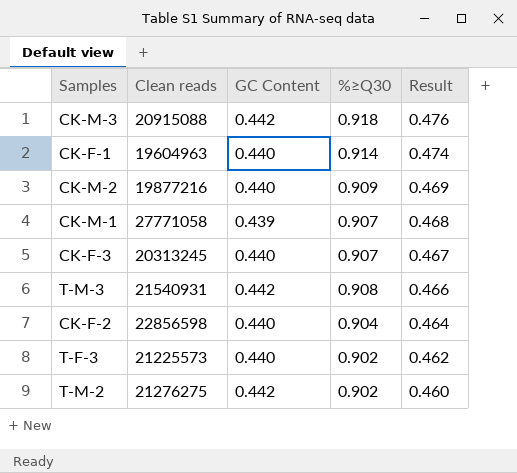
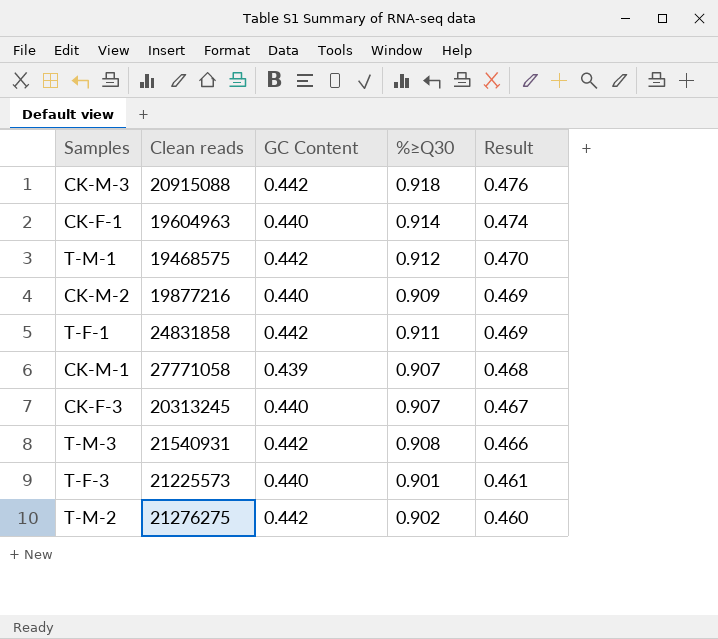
row CK-F-2: 22856598 | 0.440 | 0.904 | 0.464 -> none
row T-M-1: none -> 19468575 | 0.442 | 0.912 | 0.470
row T-F-1: none -> 24831858 | 0.442 | 0.911 | 0.469
T-F-3 | %≥Q30: 0.902 -> 0.901
T-F-3 | Result: 0.462 -> 0.461

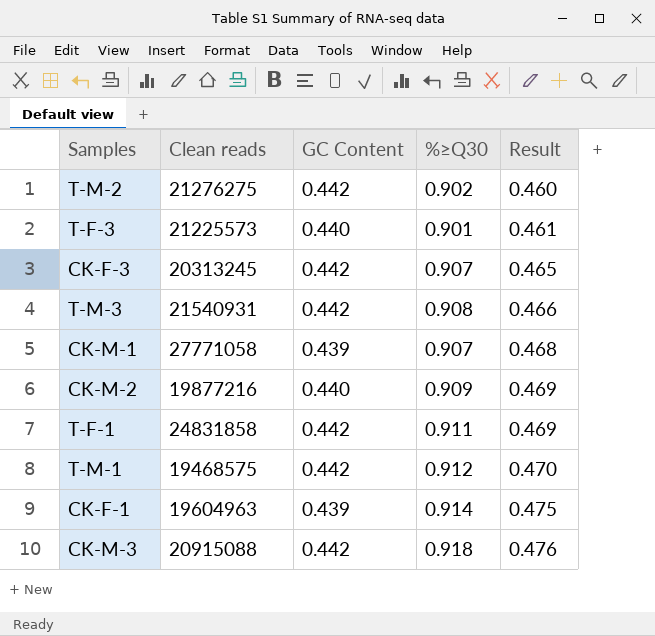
row order: Result descending -> Result ascending
CK-F-3 | GC Content: 0.440 -> 0.442
CK-F-3 | Result: 0.467 -> 0.465
CK-F-1 | GC Content: 0.440 -> 0.439
CK-F-1 | Result: 0.474 -> 0.475

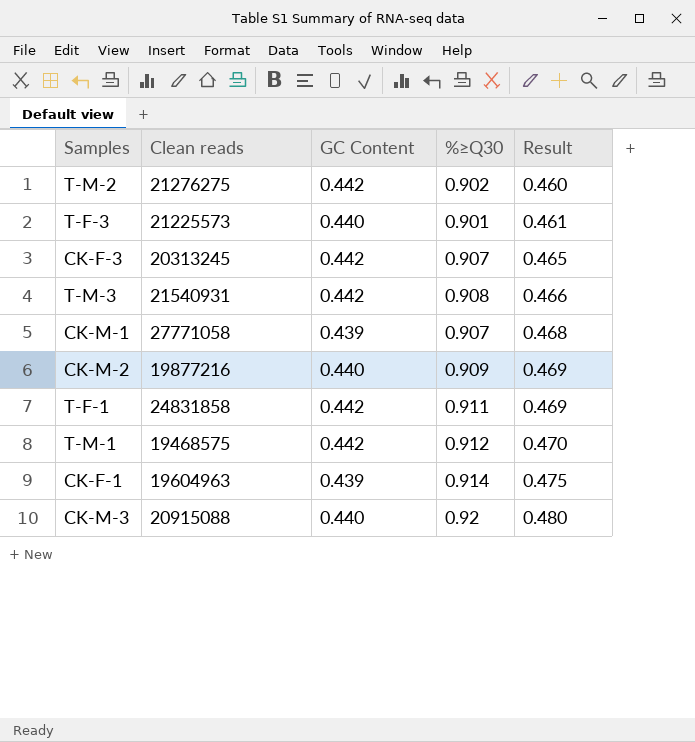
CK-M-3 | GC Content: 0.442 -> 0.440
CK-M-3 | %≥Q30: 0.918 -> 0.92
CK-M-3 | Result: 0.476 -> 0.480

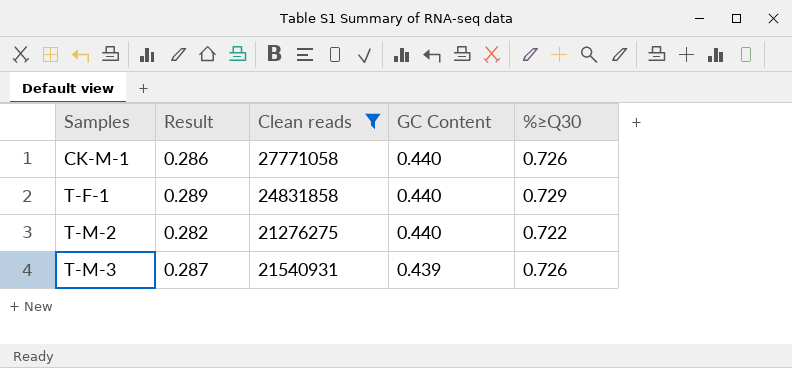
filter: none -> Clean reads >= 21276275
row order: Result ascending -> Samples ascending
column Result | position: 5 -> 2
CK-M-1 | Result: 0.468 -> 0.286
CK-M-1 | GC Content: 0.439 -> 0.440
CK-M-1 | %≥Q30: 0.907 -> 0.726
T-F-1 | Result: 0.469 -> 0.289
T-F-1 | GC Content: 0.442 -> 0.440
T-F-1 | %≥Q30: 0.911 -> 0.729
T-M-2 | Result: 0.460 -> 0.282
T-M-2 | GC Content: 0.442 -> 0.440
T-M-2 | %≥Q30: 0.902 -> 0.722
T-M-3 | Result: 0.466 -> 0.287
T-M-3 | GC Content: 0.442 -> 0.439
T-M-3 | %≥Q30: 0.908 -> 0.726

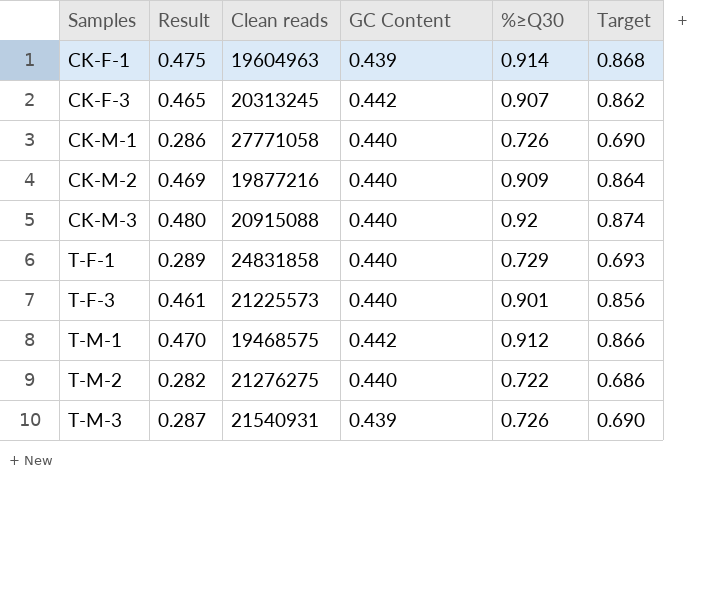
filter: Clean reads >= 21276275 -> none
column Target | formula: none -> [%≥Q30] * 0.95

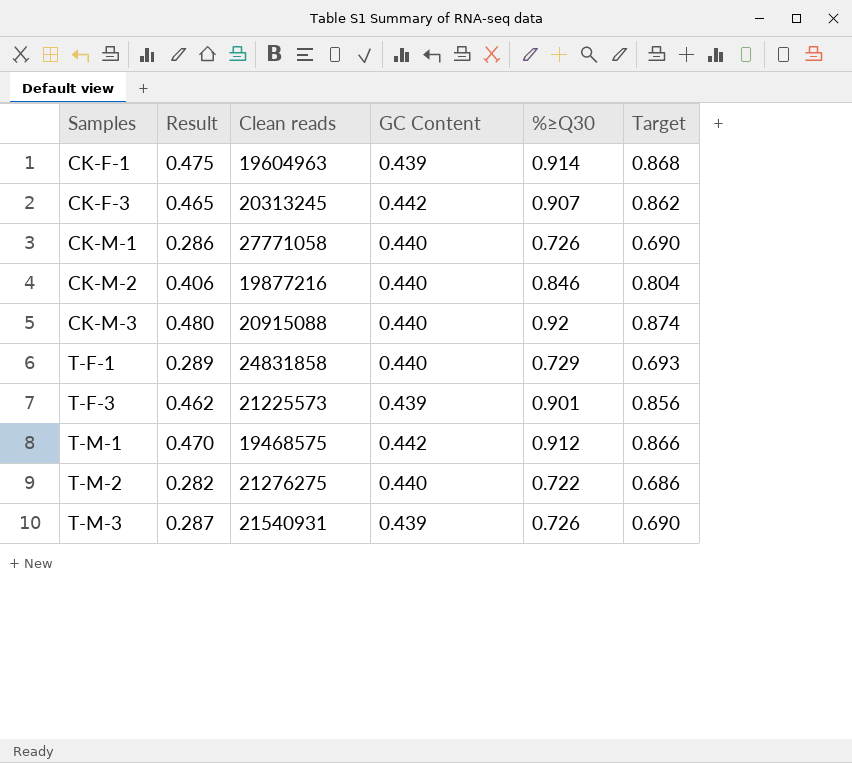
CK-M-2 | Result: 0.469 -> 0.406
CK-M-2 | %≥Q30: 0.909 -> 0.846
CK-M-2 | Target: 0.864 -> 0.804
T-F-3 | Result: 0.461 -> 0.462
T-F-3 | GC Content: 0.440 -> 0.439

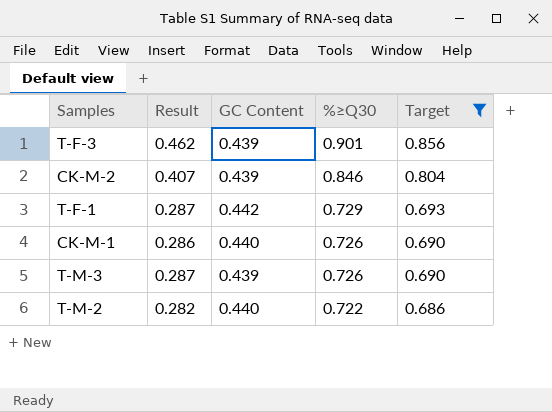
filter: none -> Target <= 0.856
row order: Samples ascending -> %≥Q30 descending
column Clean reads | position: 3 -> none
CK-M-2 | Result: 0.406 -> 0.407
CK-M-2 | GC Content: 0.440 -> 0.439
T-F-1 | Result: 0.289 -> 0.287
T-F-1 | GC Content: 0.440 -> 0.442

